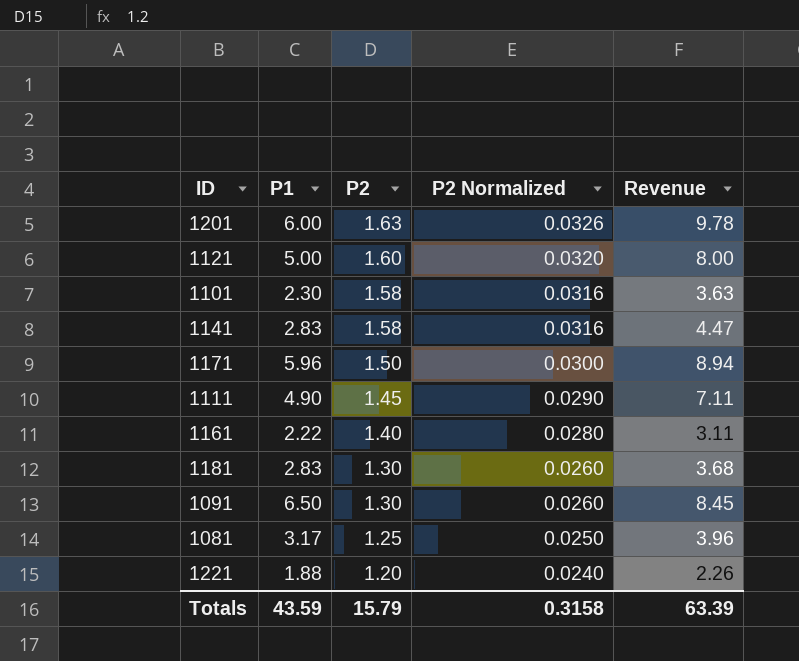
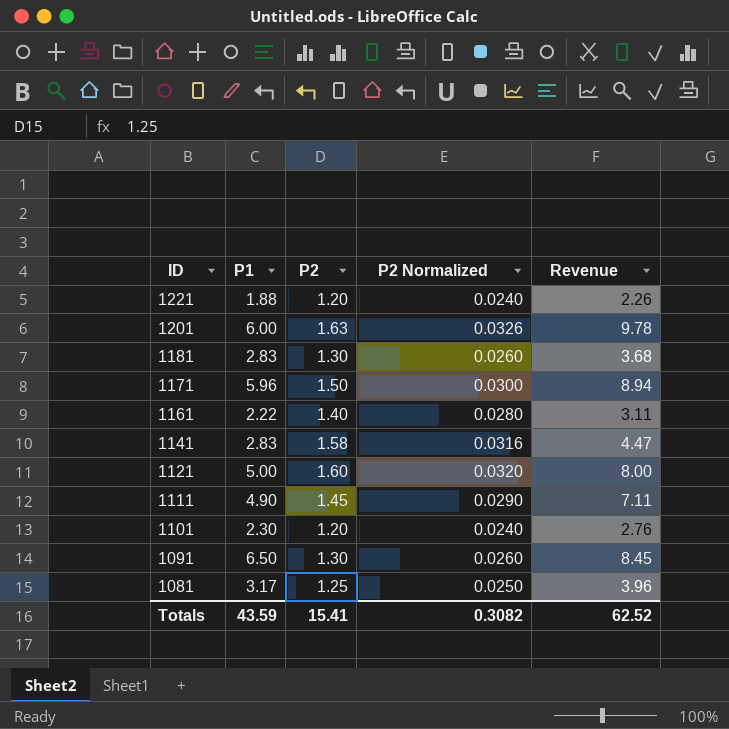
row order: P2 descending -> ID descending
1101 | P2: 1.58 -> 1.20
1101 | P2 Normalized: 0.0316 -> 0.0240
1101 | Revenue: 3.63 -> 2.76
Totals | P2: 15.79 -> 15.41
Totals | P2 Normalized: 0.3158 -> 0.3082
Totals | Revenue: 63.39 -> 62.52

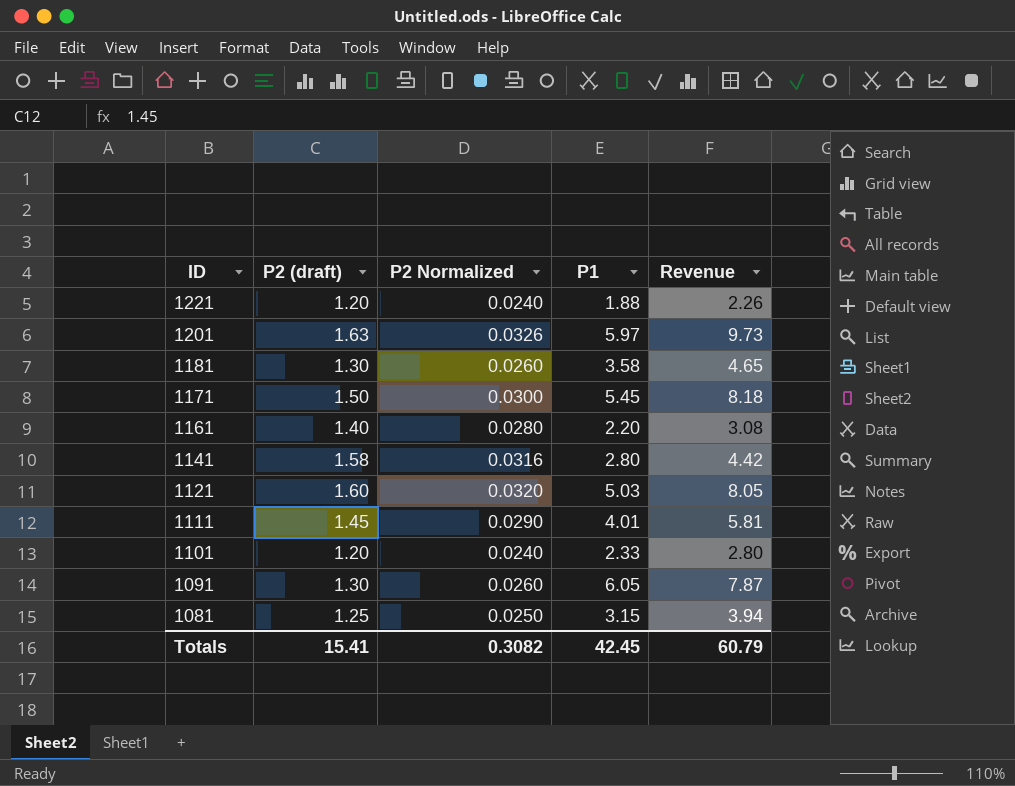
column name: P2 -> P2 (draft)
column P1 | position: 2 -> 4
1201 | P1: 6.00 -> 5.97
1201 | Revenue: 9.78 -> 9.73
1181 | P1: 2.83 -> 3.58
1181 | Revenue: 3.68 -> 4.65
1171 | P1: 5.96 -> 5.45
1171 | Revenue: 8.94 -> 8.18
1161 | P1: 2.22 -> 2.20
1161 | Revenue: 3.11 -> 3.08
1141 | P1: 2.83 -> 2.80
1141 | Revenue: 4.47 -> 4.42
1121 | P1: 5.00 -> 5.03
1121 | Revenue: 8.00 -> 8.05
1111 | P1: 4.90 -> 4.01
1111 | Revenue: 7.11 -> 5.81
1101 | P1: 2.30 -> 2.33
1101 | Revenue: 2.76 -> 2.80
1091 | P1: 6.50 -> 6.05
1091 | Revenue: 8.45 -> 7.87
1081 | P1: 3.17 -> 3.15
1081 | Revenue: 3.96 -> 3.94
Totals | P1: 43.59 -> 42.45
Totals | Revenue: 62.52 -> 60.79

